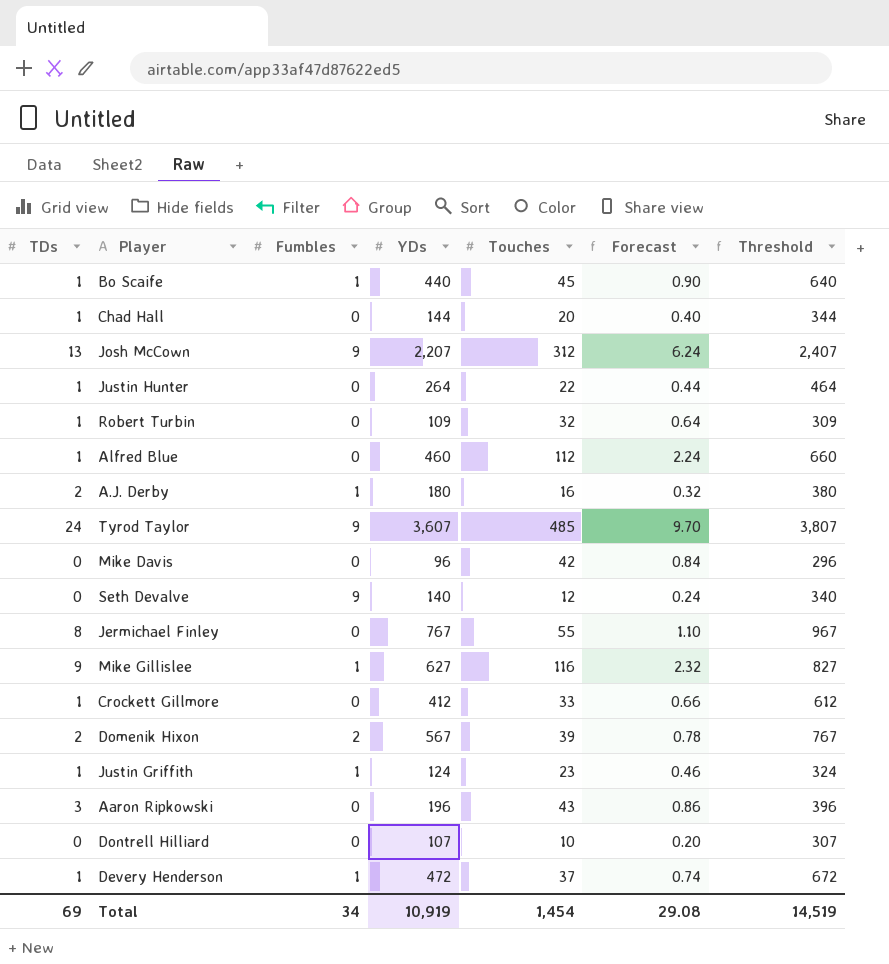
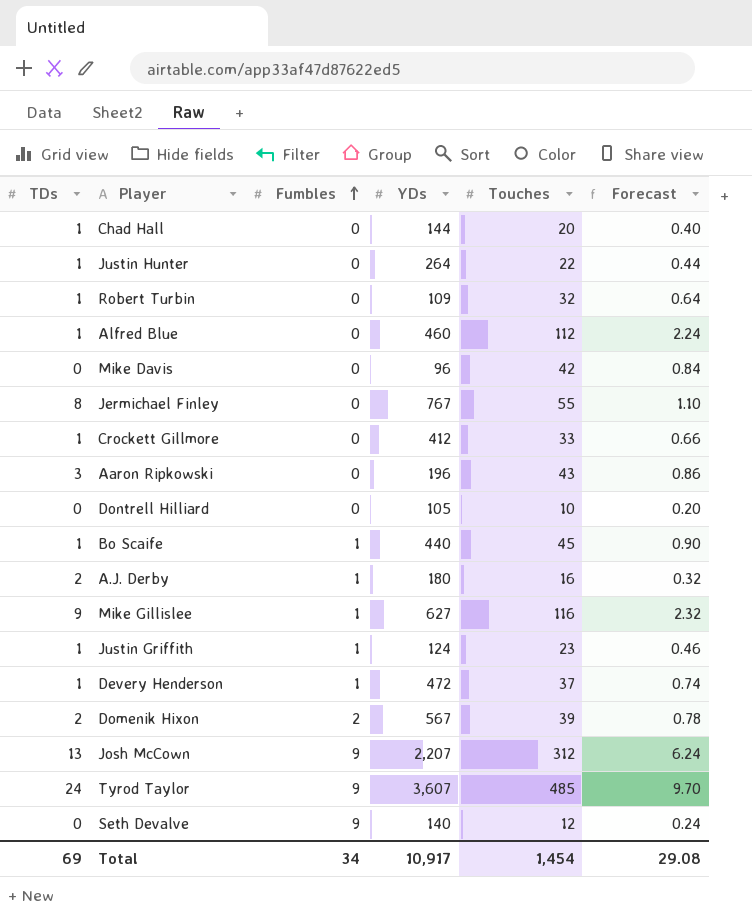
row order: none -> Fumbles ascending
column Threshold | formula: [YDs] + 200 -> none
Dontrell Hilliard | YDs: 107 -> 105
Total | YDs: 10,919 -> 10,917

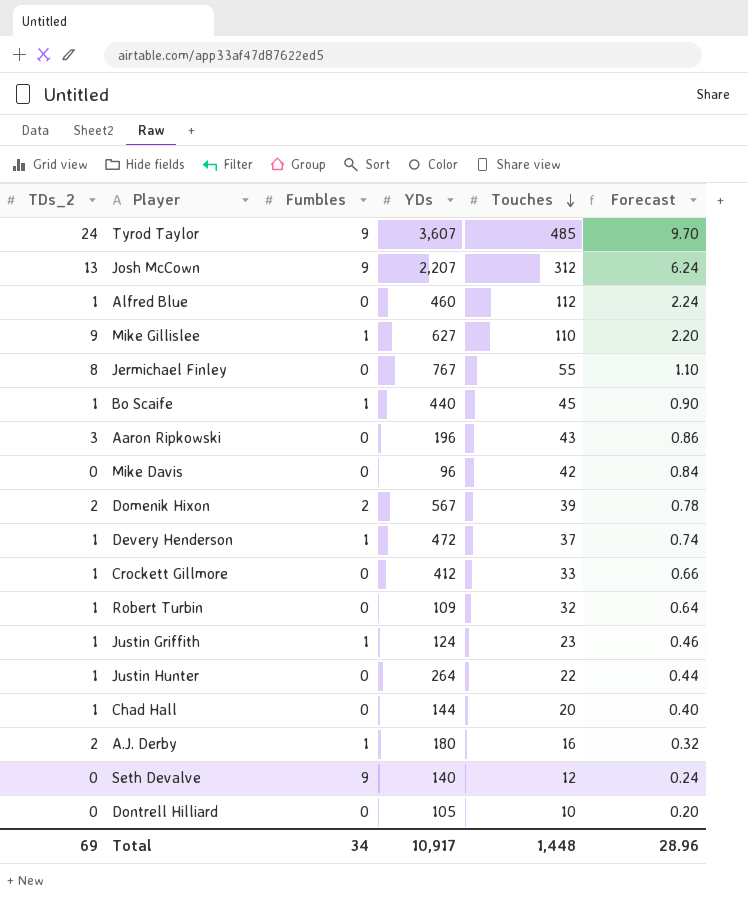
row order: Fumbles ascending -> Touches descending
column name: TDs -> TDs_2
Mike Gillislee | Touches: 116 -> 110
Mike Gillislee | Forecast: 2.32 -> 2.20
Total | Touches: 1,454 -> 1,448
Total | Forecast: 29.08 -> 28.96

